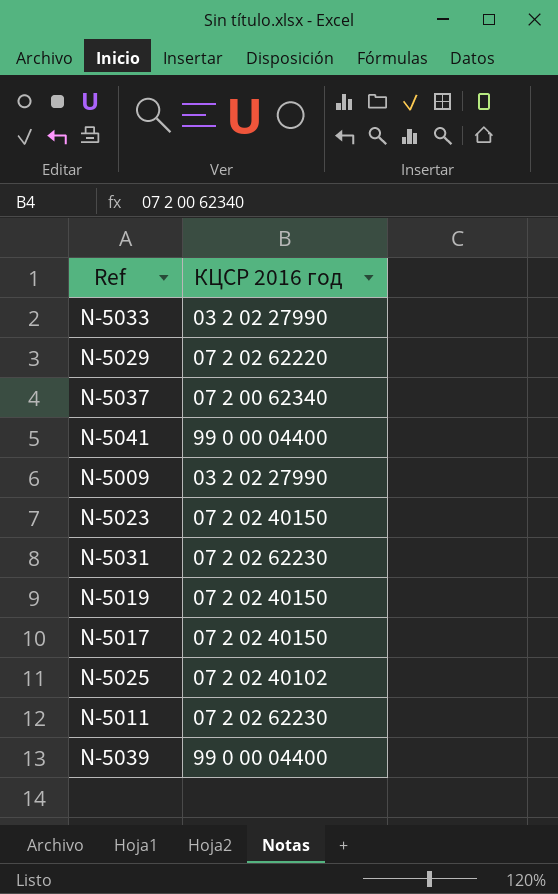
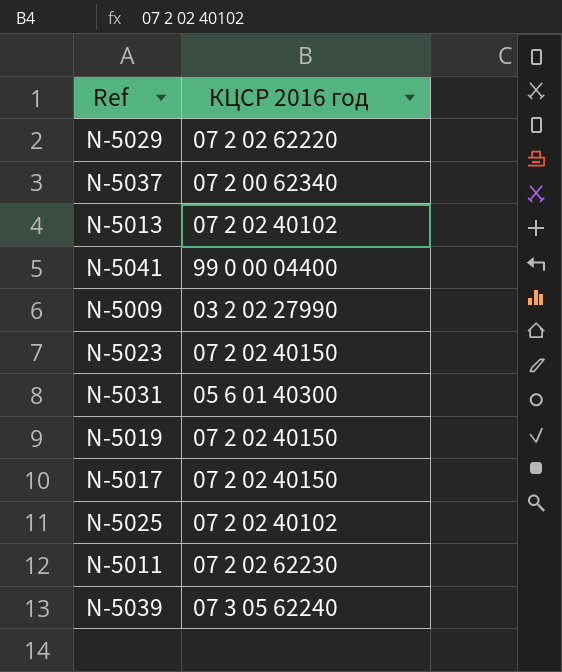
row N-5033: 03 2 02 27990 -> none
row N-5013: none -> 07 2 02 40102
N-5031 | КЦСР 2016 год: 07 2 02 62230 -> 05 6 01 40300
N-5039 | КЦСР 2016 год: 99 0 00 04400 -> 07 3 05 62240

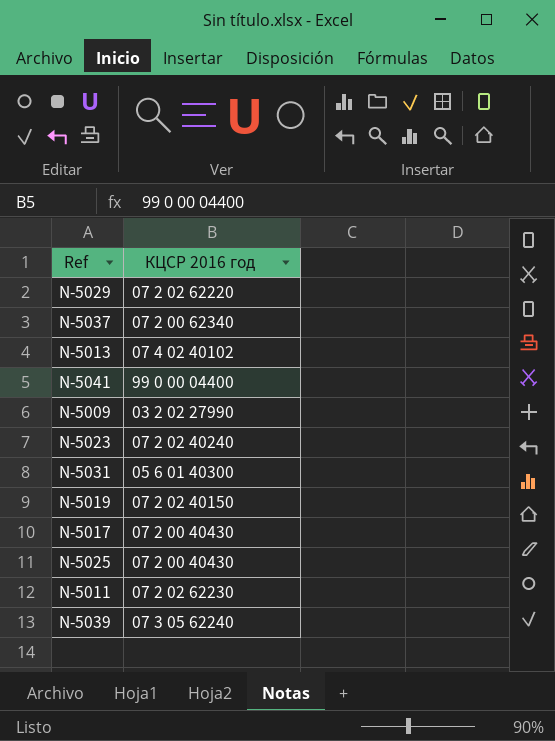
N-5013 | КЦСР 2016 год: 07 2 02 40102 -> 07 4 02 40102
N-5023 | КЦСР 2016 год: 07 2 02 40150 -> 07 2 02 40240
N-5017 | КЦСР 2016 год: 07 2 02 40150 -> 07 2 00 40430
N-5025 | КЦСР 2016 год: 07 2 02 40102 -> 07 2 00 40430

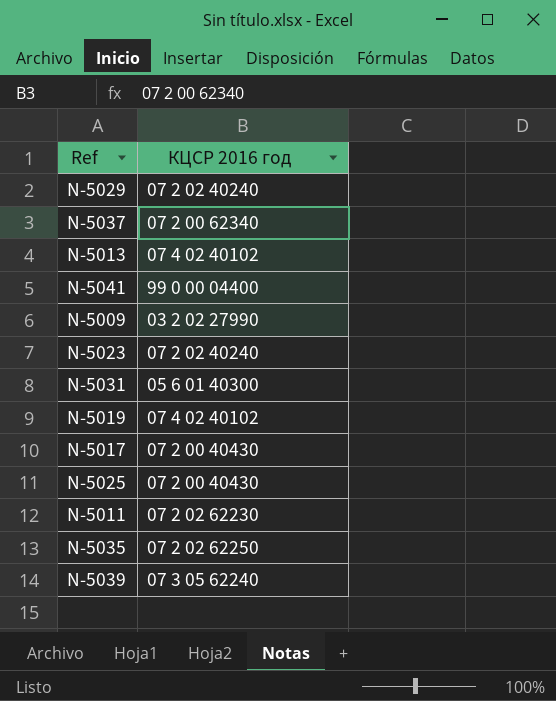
N-5029 | КЦСР 2016 год: 07 2 02 62220 -> 07 2 02 40240
N-5019 | КЦСР 2016 год: 07 2 02 40150 -> 07 4 02 40102
row N-5035: none -> 07 2 02 62250

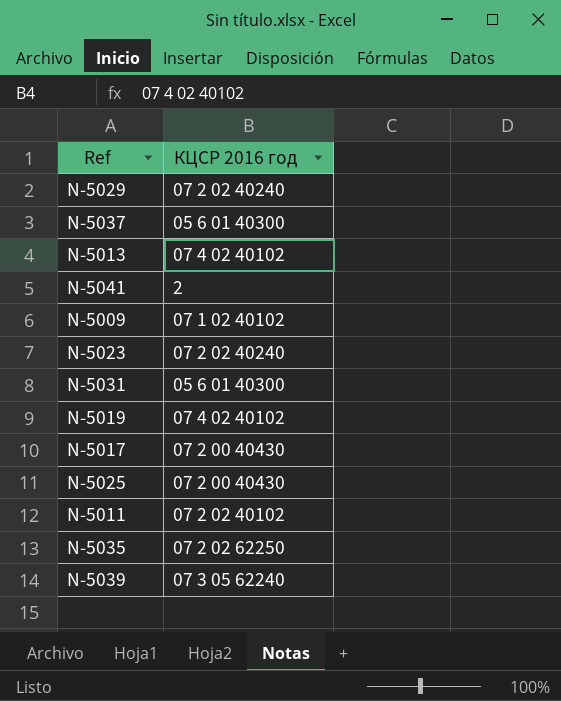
N-5037 | КЦСР 2016 год: 07 2 00 62340 -> 05 6 01 40300
N-5041 | КЦСР 2016 год: 99 0 00 04400 -> 2
N-5009 | КЦСР 2016 год: 03 2 02 27990 -> 07 1 02 40102
N-5011 | КЦСР 2016 год: 07 2 02 62230 -> 07 2 02 40102

